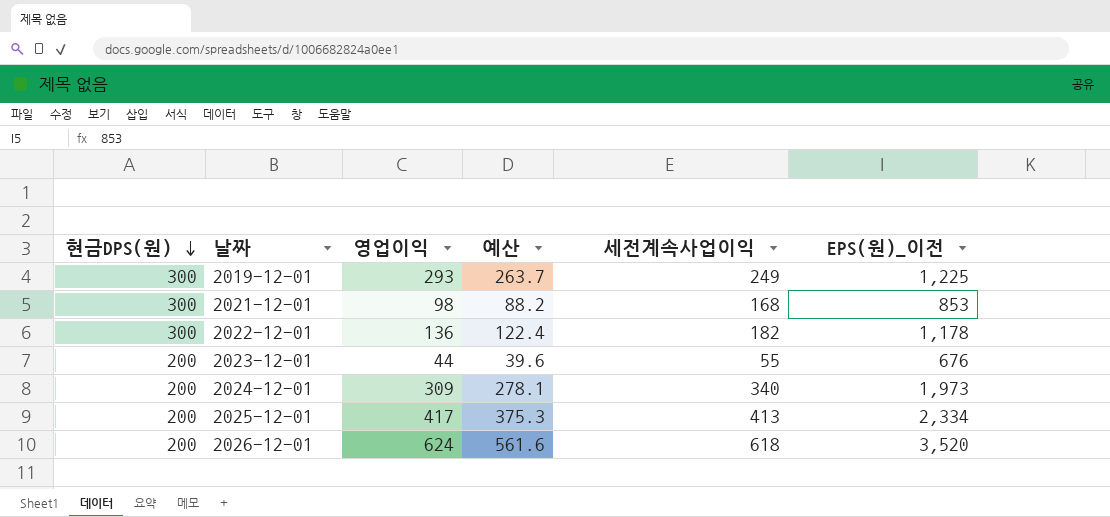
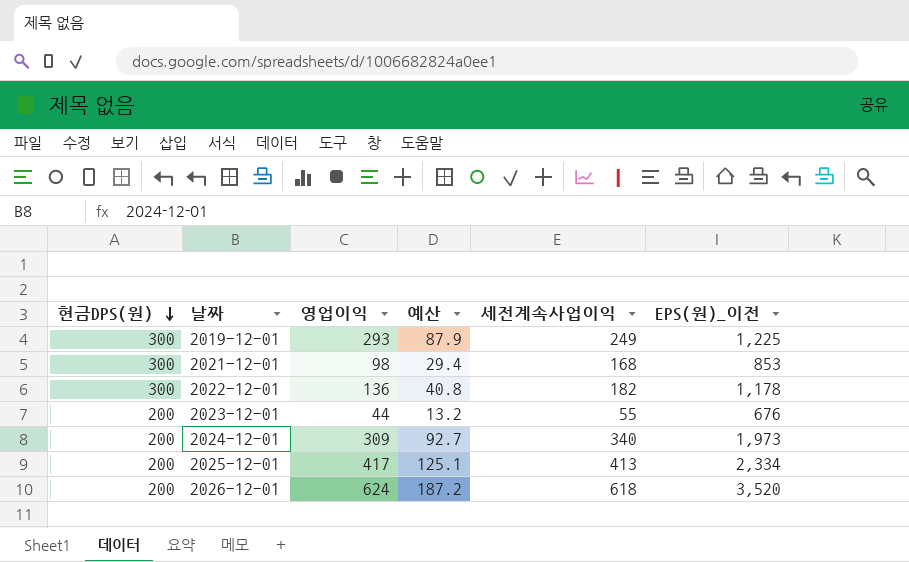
column 예산 | formula: [영업이익] * 0.9 -> [영업이익] * 0.3

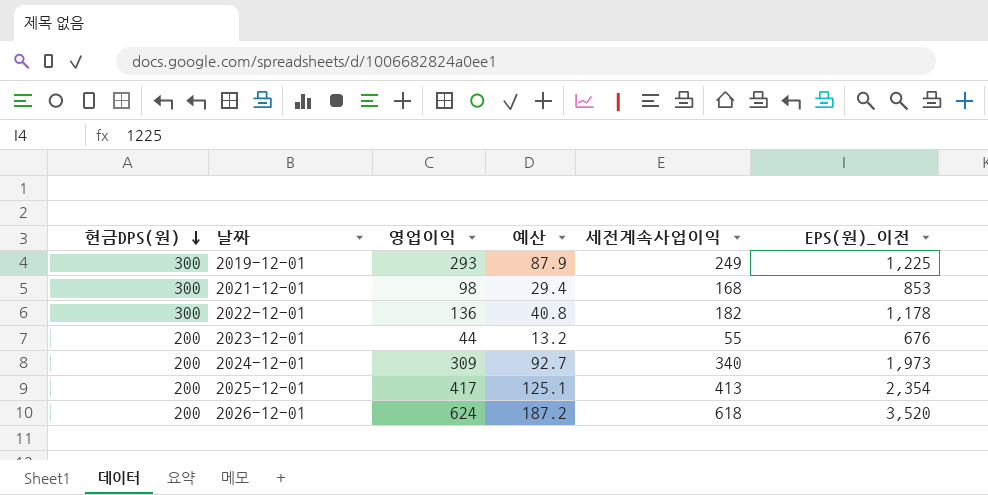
2025-12-01 | EPS(원)_이전: 2,334 -> 2,354

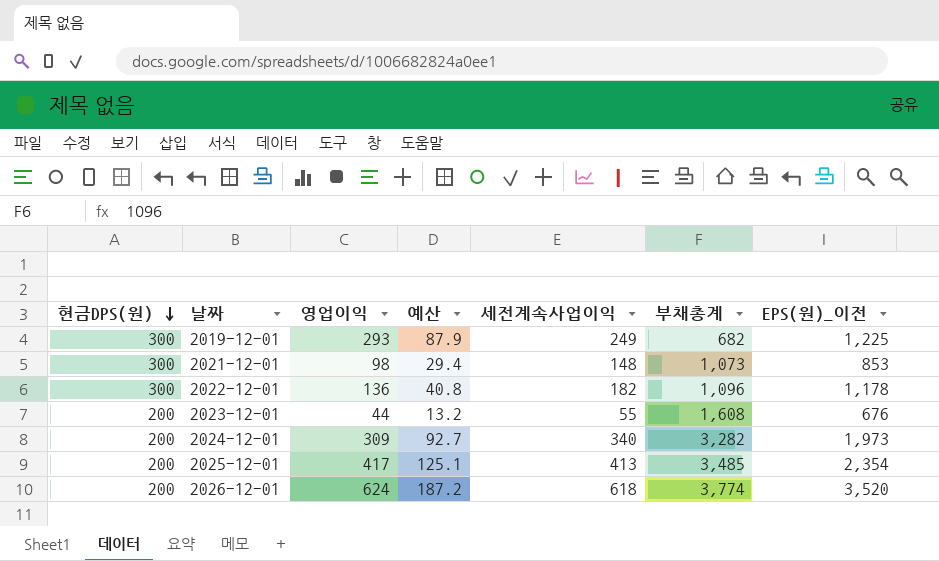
column 부채총계 | position: none -> 6
2021-12-01 | 세전계속사업이익: 168 -> 148

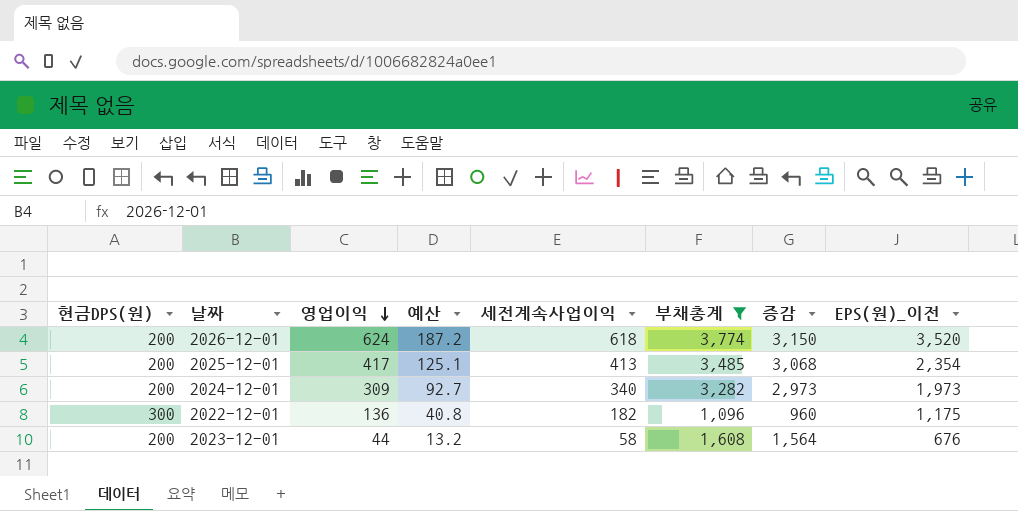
filter: none -> 부채총계 >= 1,096
row order: 현금DPS(원) descending -> 영업이익 descending
column 증감 | formula: none -> [부채총계] - [영업이익]
2022-12-01 | EPS(원)_이전: 1,178 -> 1,175
2023-12-01 | 세전계속사업이익: 55 -> 58

